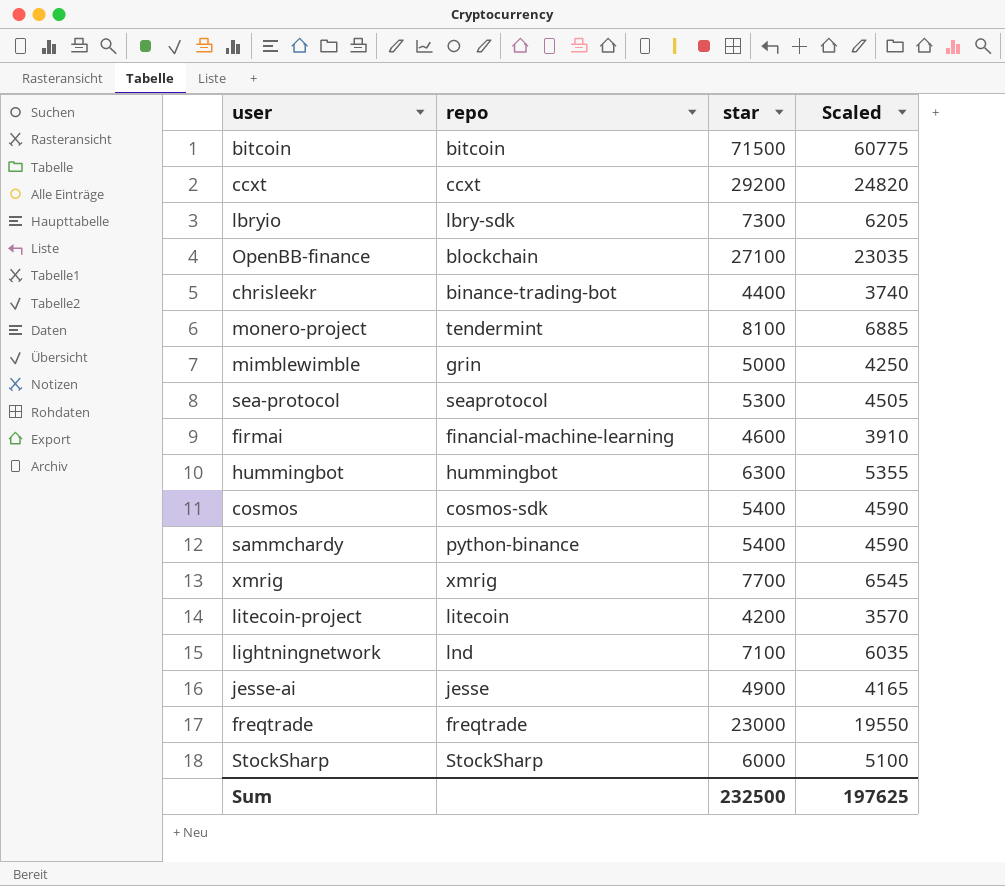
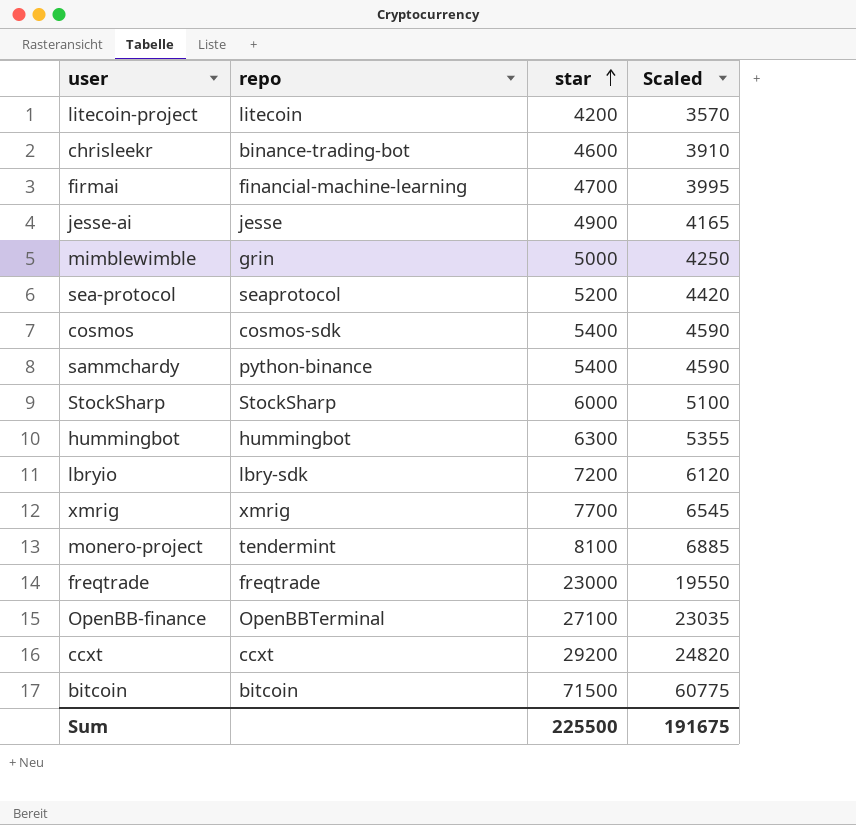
row order: none -> star ascending
row lightningnetwork: lnd | 7100 | 6035 -> none
chrisleekr | star: 4400 -> 4600
chrisleekr | Scaled: 3740 -> 3910
firmai | star: 4600 -> 4700
firmai | Scaled: 3910 -> 3995
sea-protocol | star: 5300 -> 5200
sea-protocol | Scaled: 4505 -> 4420
lbryio | star: 7300 -> 7200
lbryio | Scaled: 6205 -> 6120
OpenBB-finance | repo: blockchain -> OpenBBTerminal
Sum | star: 232500 -> 225500
Sum | Scaled: 197625 -> 191675

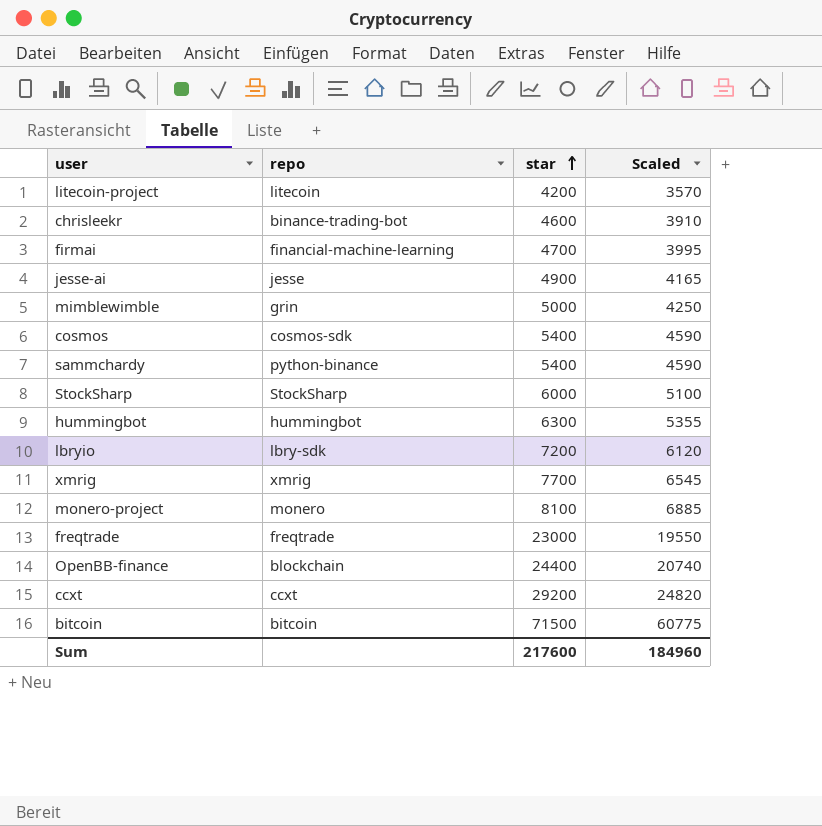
row sea-protocol: seaprotocol | 5200 | 4420 -> none
monero-project | repo: tendermint -> monero
OpenBB-finance | repo: OpenBBTerminal -> blockchain
OpenBB-finance | star: 27100 -> 24400
OpenBB-finance | Scaled: 23035 -> 20740
Sum | star: 225500 -> 217600
Sum | Scaled: 191675 -> 184960

